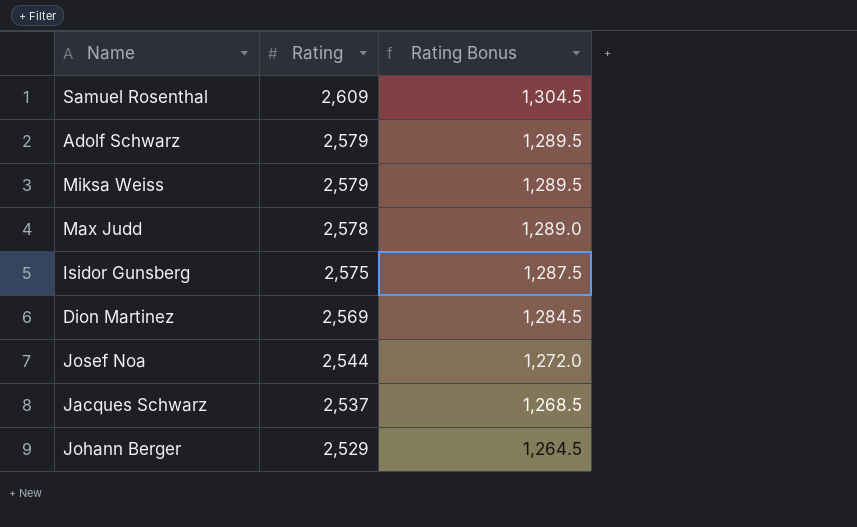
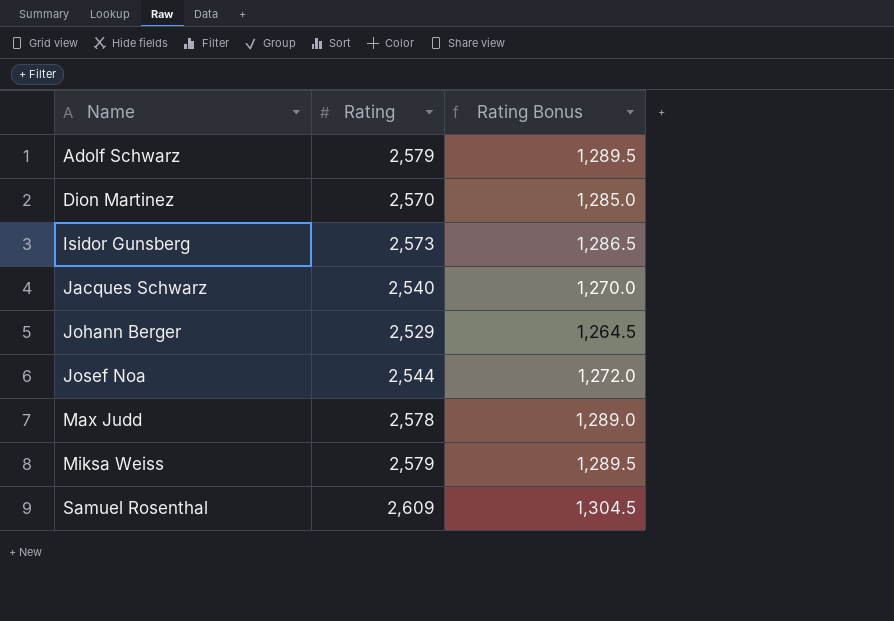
row order: Rating descending -> Name ascending
Dion Martinez | Rating: 2,569 -> 2,570
Dion Martinez | Rating Bonus: 1,284.5 -> 1,285.0
Isidor Gunsberg | Rating: 2,575 -> 2,573
Isidor Gunsberg | Rating Bonus: 1,287.5 -> 1,286.5
Jacques Schwarz | Rating: 2,537 -> 2,540
Jacques Schwarz | Rating Bonus: 1,268.5 -> 1,270.0

